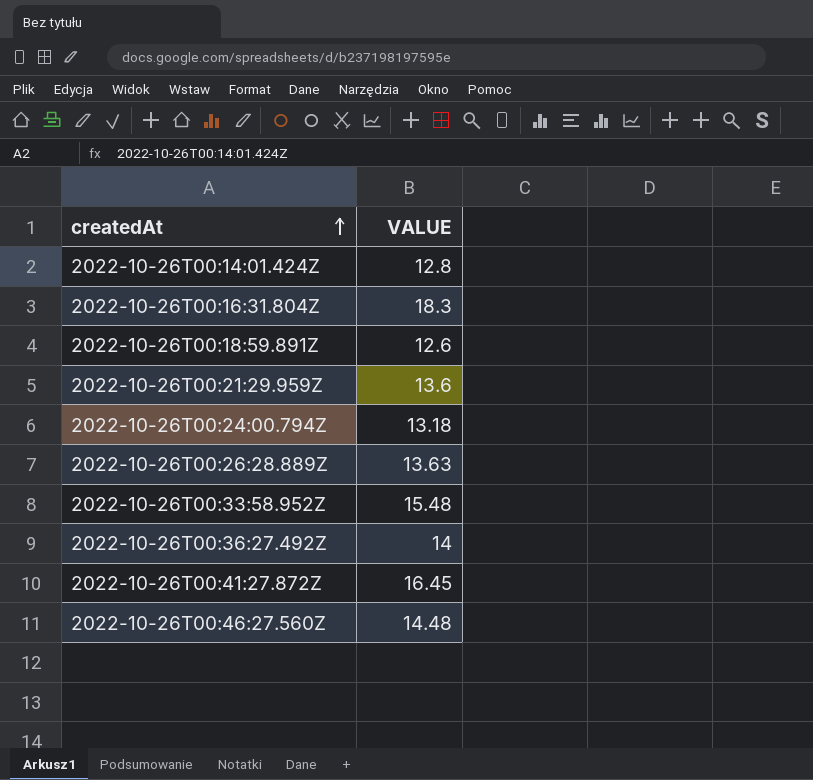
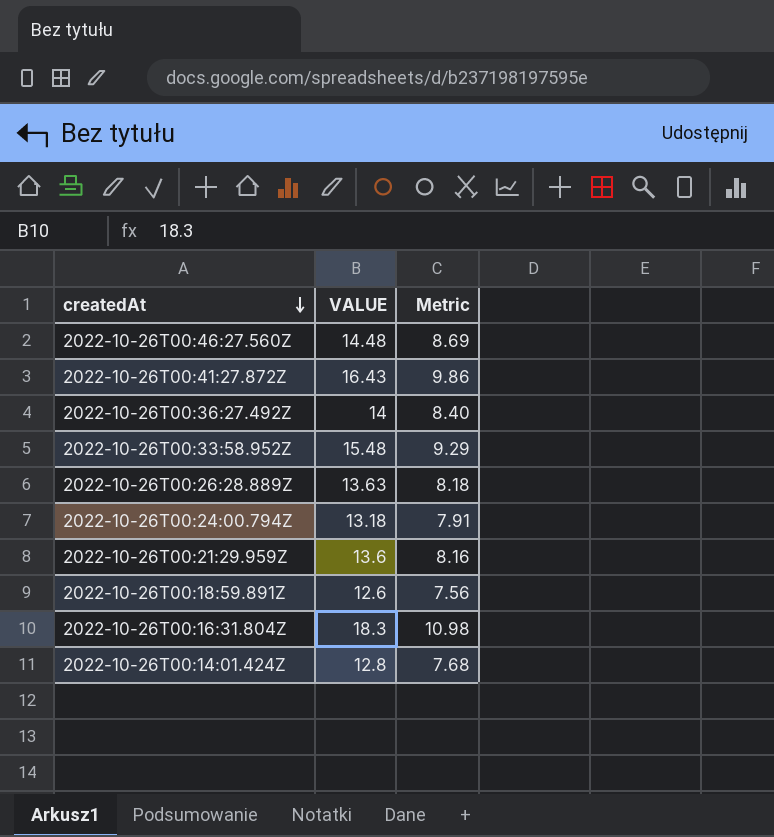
row order: createdAt ascending -> createdAt descending
column Metric | formula: none -> [VALUE] * 0.6
2022-10-26T00:41:27.872Z | VALUE: 16.45 -> 16.43

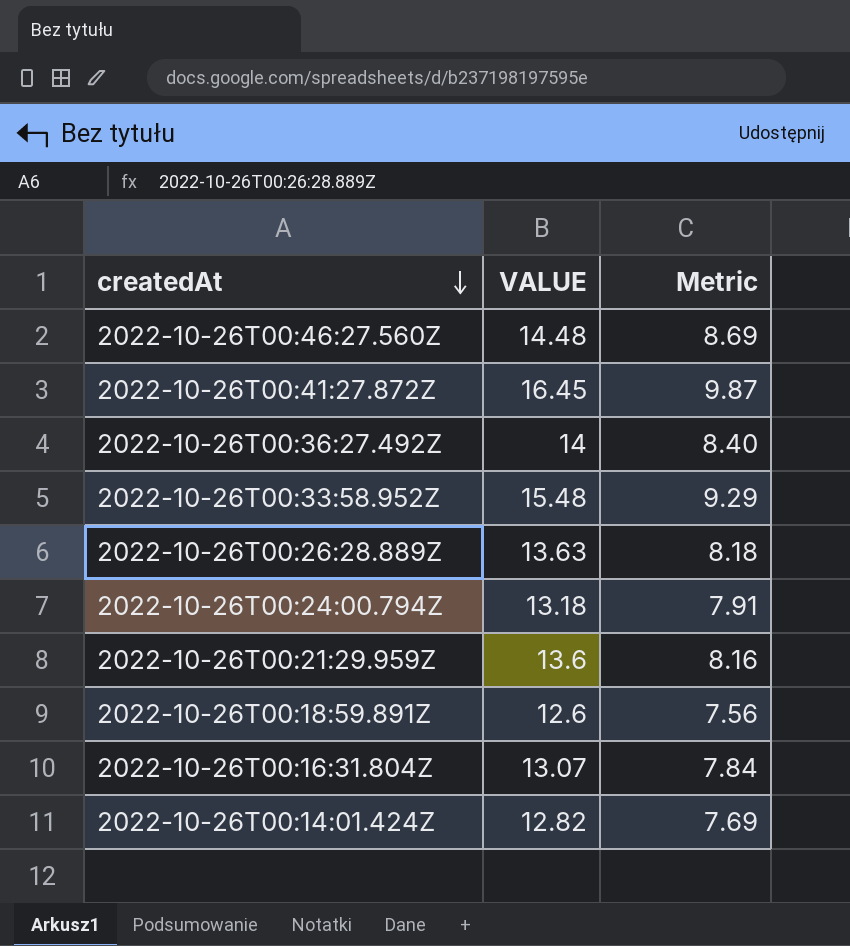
2022-10-26T00:41:27.872Z | VALUE: 16.43 -> 16.45
2022-10-26T00:41:27.872Z | Metric: 9.86 -> 9.87
2022-10-26T00:16:31.804Z | VALUE: 18.3 -> 13.07
2022-10-26T00:16:31.804Z | Metric: 10.98 -> 7.84
2022-10-26T00:14:01.424Z | VALUE: 12.8 -> 12.82
2022-10-26T00:14:01.424Z | Metric: 7.68 -> 7.69

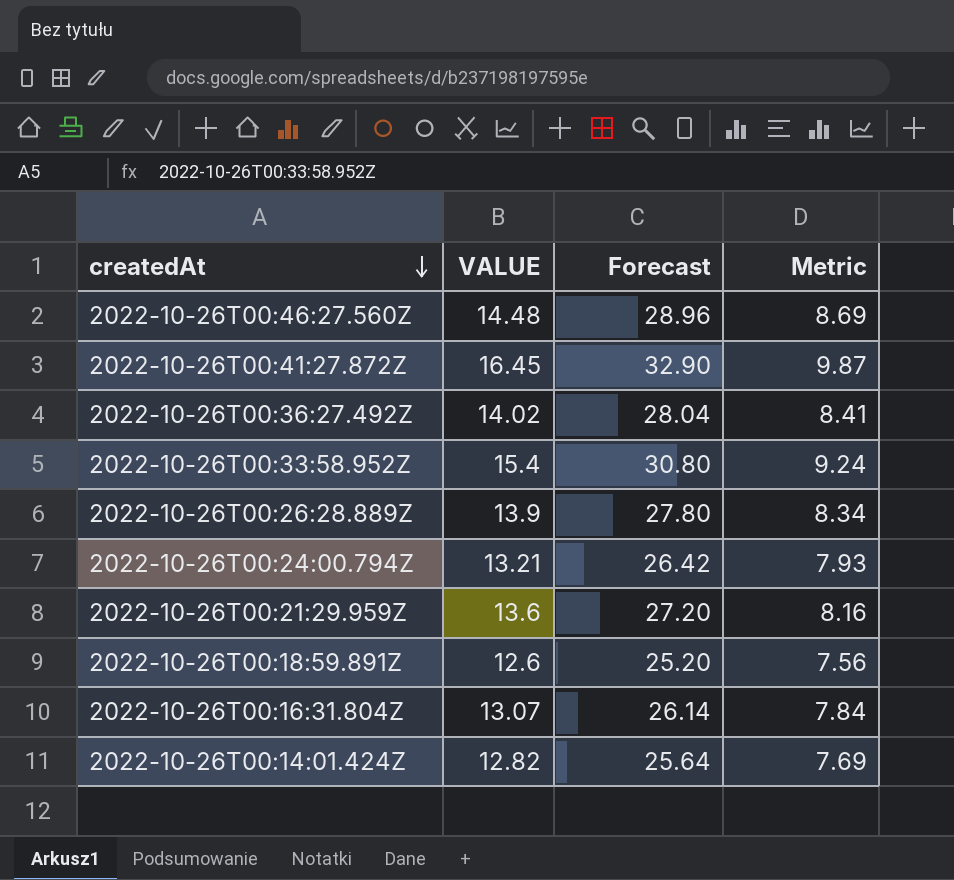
column Forecast | formula: none -> [VALUE] * 2
2022-10-26T00:36:27.492Z | VALUE: 14 -> 14.02
2022-10-26T00:36:27.492Z | Metric: 8.40 -> 8.41
2022-10-26T00:33:58.952Z | VALUE: 15.48 -> 15.4
2022-10-26T00:33:58.952Z | Metric: 9.29 -> 9.24
2022-10-26T00:26:28.889Z | VALUE: 13.63 -> 13.9
2022-10-26T00:26:28.889Z | Metric: 8.18 -> 8.34
2022-10-26T00:24:00.794Z | VALUE: 13.18 -> 13.21
2022-10-26T00:24:00.794Z | Metric: 7.91 -> 7.93

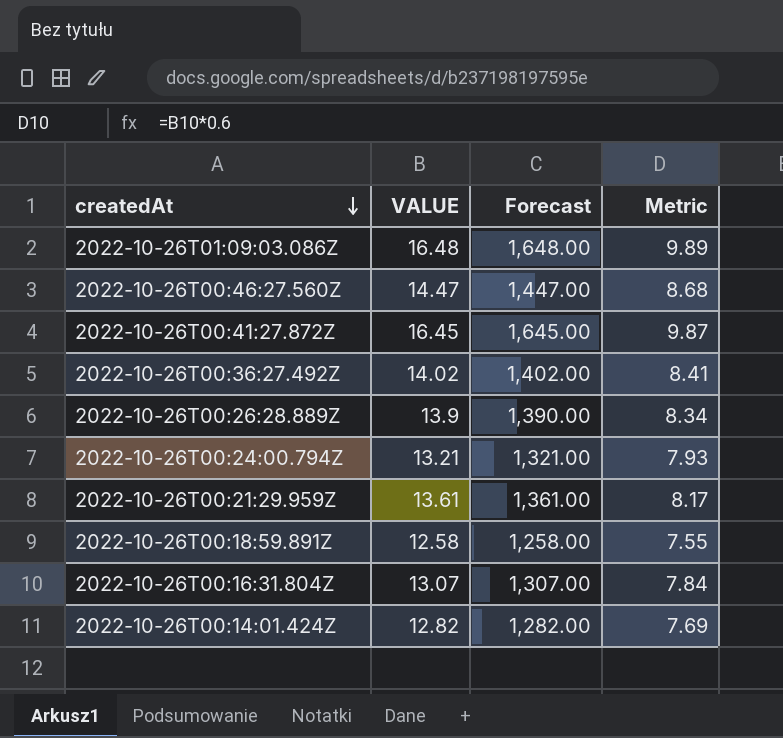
column Forecast | formula: [VALUE] * 2 -> [VALUE] * 100
row 2022-10-26T00:33:58.952Z: 15.4 | 30.80 | 9.24 -> none
row 2022-10-26T01:09:03.086Z: none -> 16.48 | 1,648.00 | 9.89
2022-10-26T00:46:27.560Z | VALUE: 14.48 -> 14.47
2022-10-26T00:46:27.560Z | Metric: 8.69 -> 8.68
2022-10-26T00:21:29.959Z | VALUE: 13.6 -> 13.61
2022-10-26T00:21:29.959Z | Metric: 8.16 -> 8.17
2022-10-26T00:18:59.891Z | VALUE: 12.6 -> 12.58
2022-10-26T00:18:59.891Z | Metric: 7.56 -> 7.55

